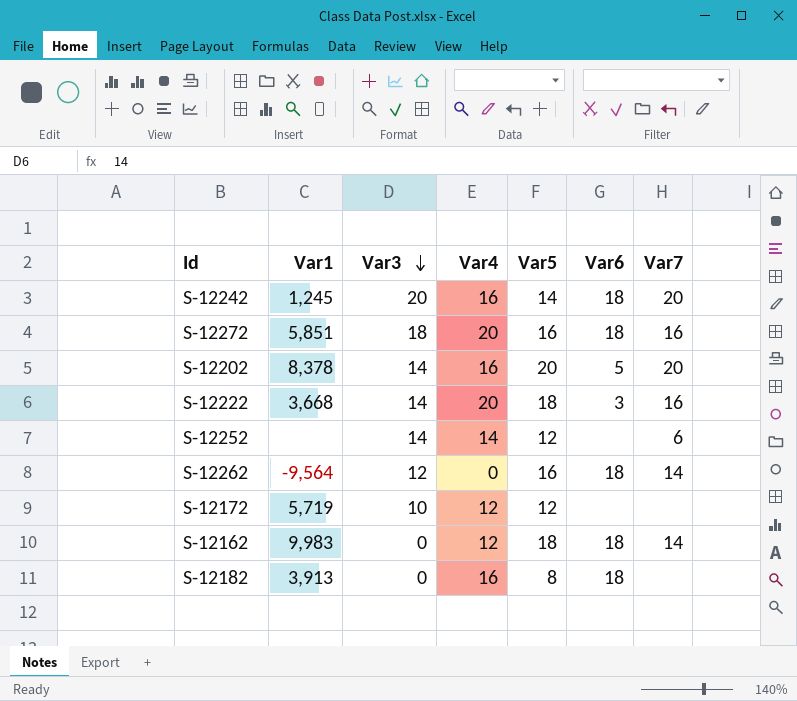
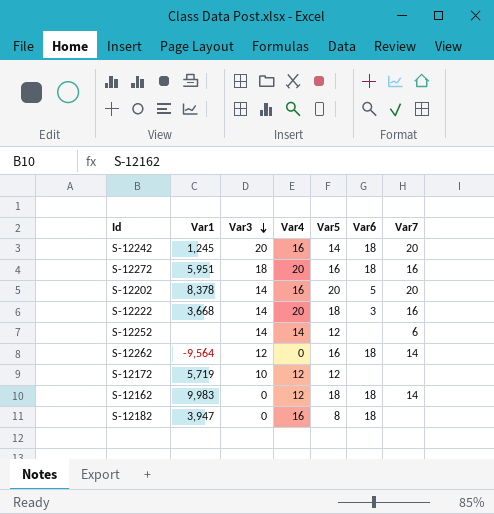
S-12272 | Var1: 5,851 -> 5,951
S-12182 | Var1: 3,913 -> 3,947

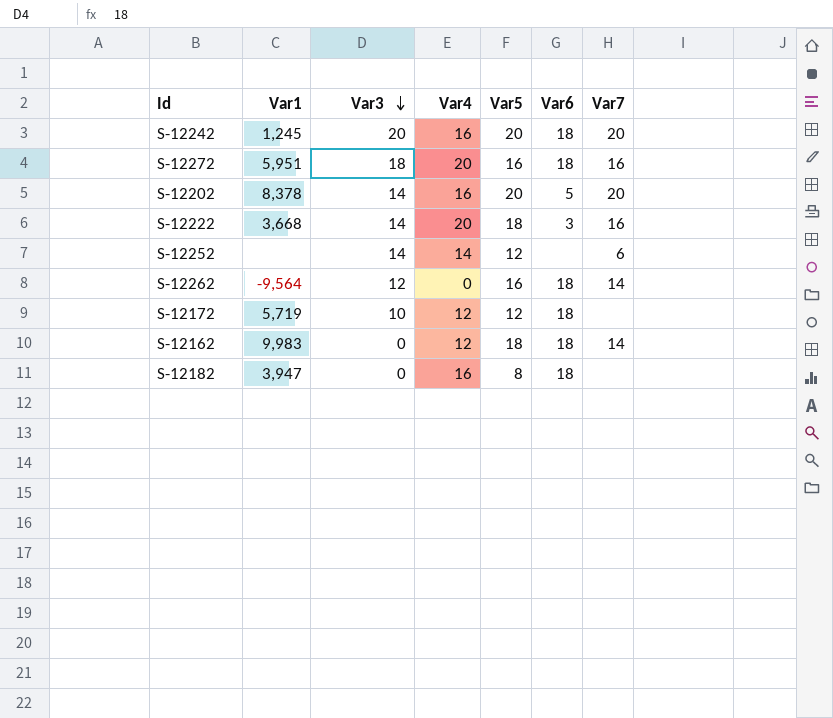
S-12242 | Var5: 14 -> 20
S-12172 | Var6: none -> 18

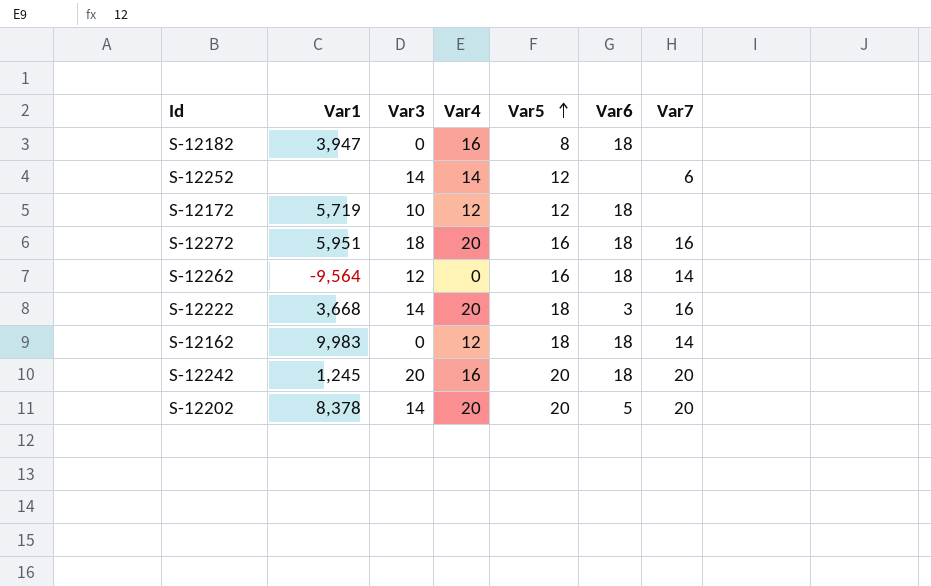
row order: Var3 descending -> Var5 ascending
S-12202 | Var4: 16 -> 20

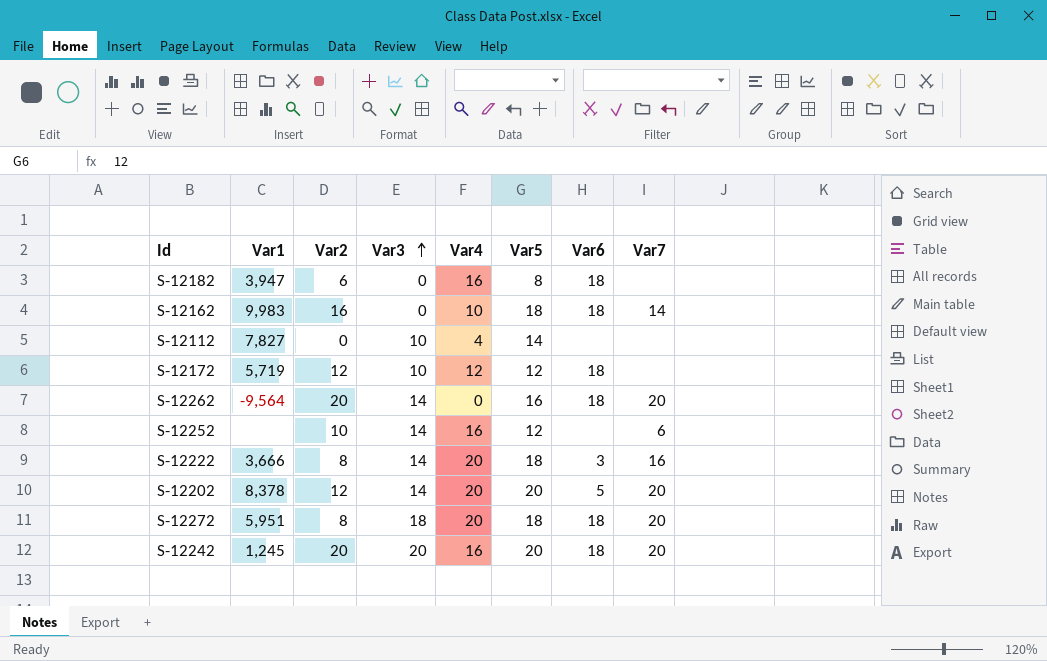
row order: Var5 ascending -> Var3 ascending
column Var2 | position: none -> 3
S-12162 | Var4: 12 -> 10
row S-12112: none -> 7,827 | 0 | 10 | 4 | 14 | none | none
S-12262 | Var3: 12 -> 14
S-12262 | Var7: 14 -> 20
S-12252 | Var4: 14 -> 16
S-12222 | Var1: 3,668 -> 3,666
S-12272 | Var5: 16 -> 18
S-12272 | Var7: 16 -> 20

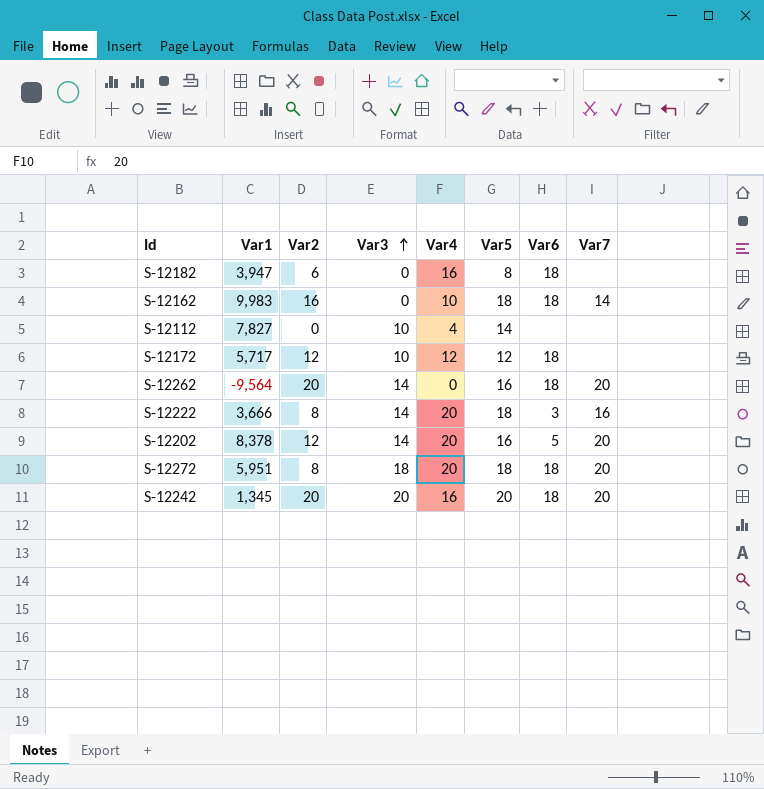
row S-12252: none | 10 | 14 | 16 | 12 | none | 6 -> none
S-12172 | Var1: 5,719 -> 5,717
S-12202 | Var5: 20 -> 16
S-12242 | Var1: 1,245 -> 1,345

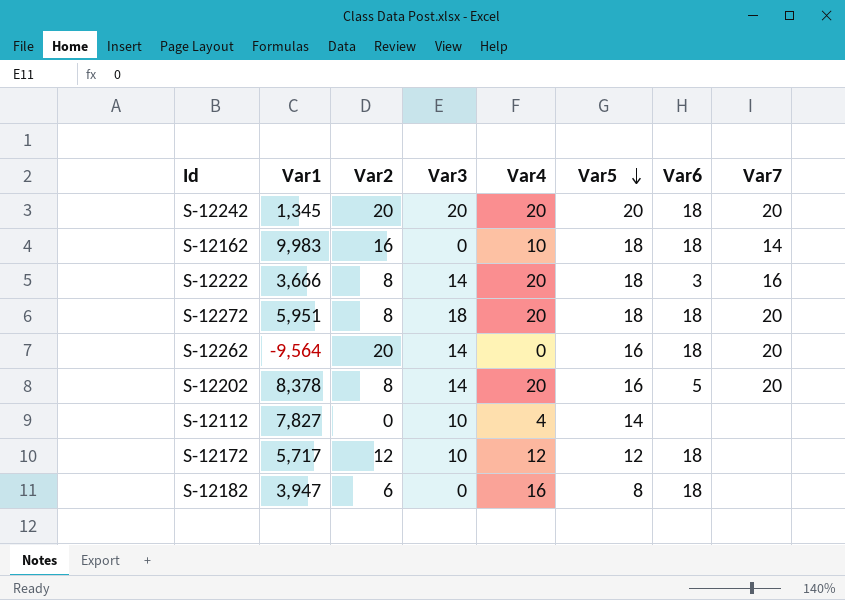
row order: Var3 ascending -> Var5 descending
S-12242 | Var4: 16 -> 20
S-12202 | Var2: 12 -> 8

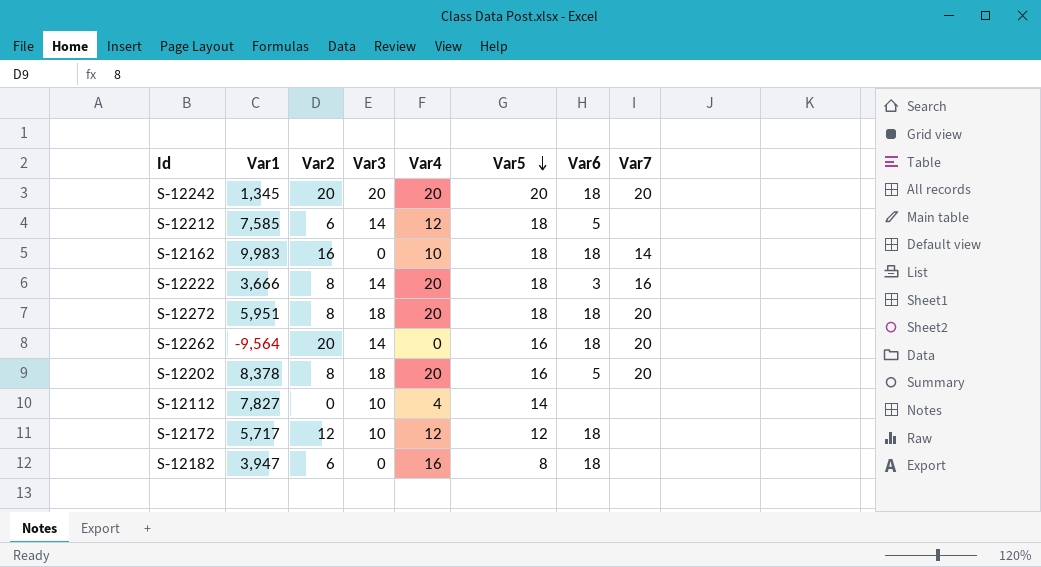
row S-12212: none -> 7,585 | 6 | 14 | 12 | 18 | 5 | none
S-12202 | Var3: 14 -> 18

